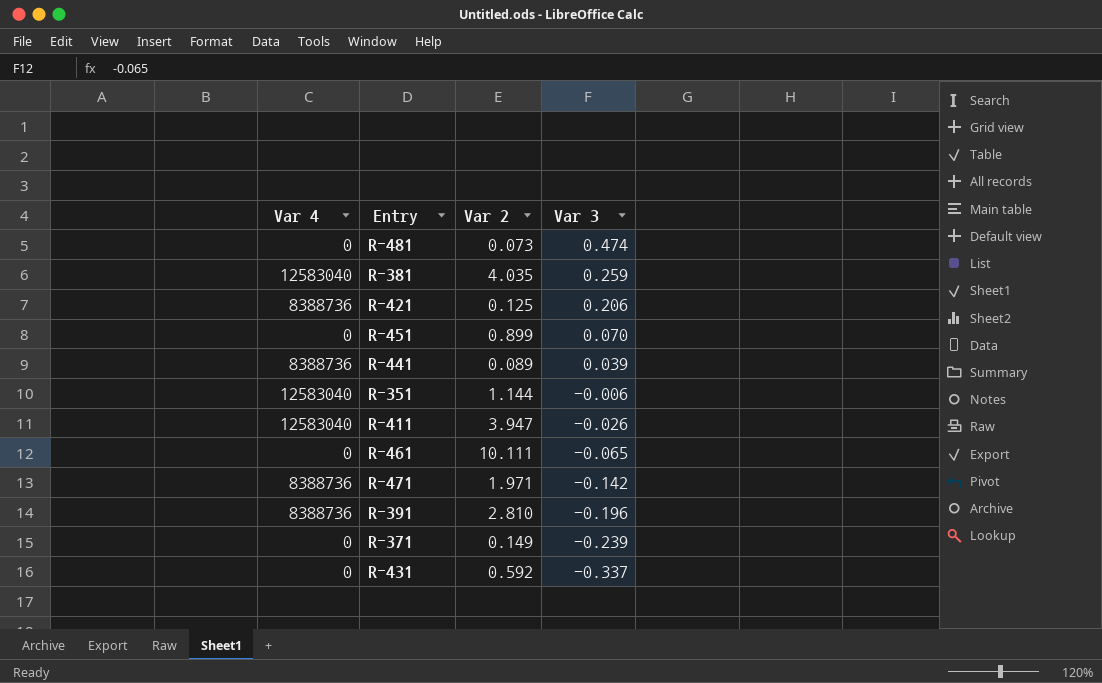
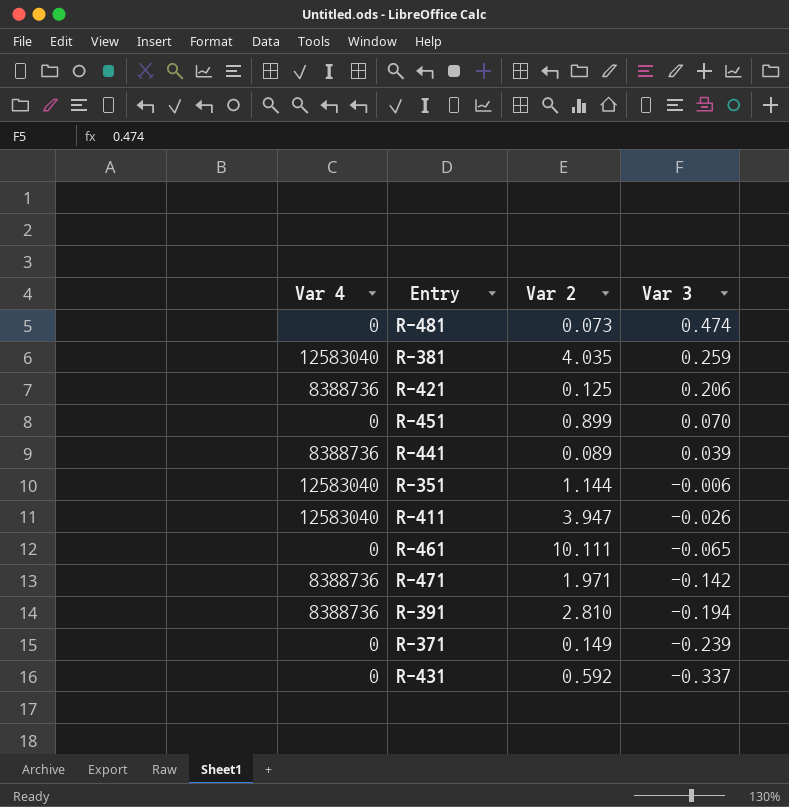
R-391 | Var 3: -0.196 -> -0.194

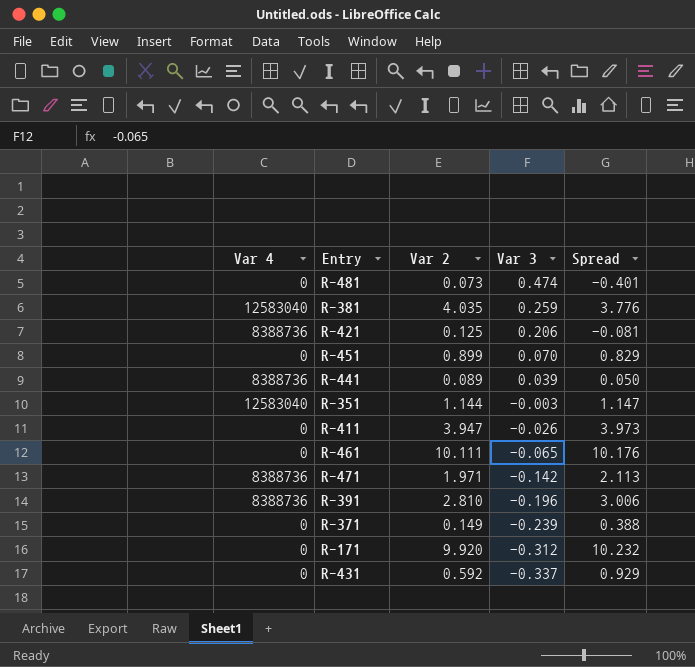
column Spread | formula: none -> [Var 2] - [Var 3]
R-351 | Var 3: -0.006 -> -0.003
R-411 | Var 4: 12583040 -> 0
R-391 | Var 3: -0.194 -> -0.196
row R-171: none -> 0 | 9.920 | -0.312 | 10.232

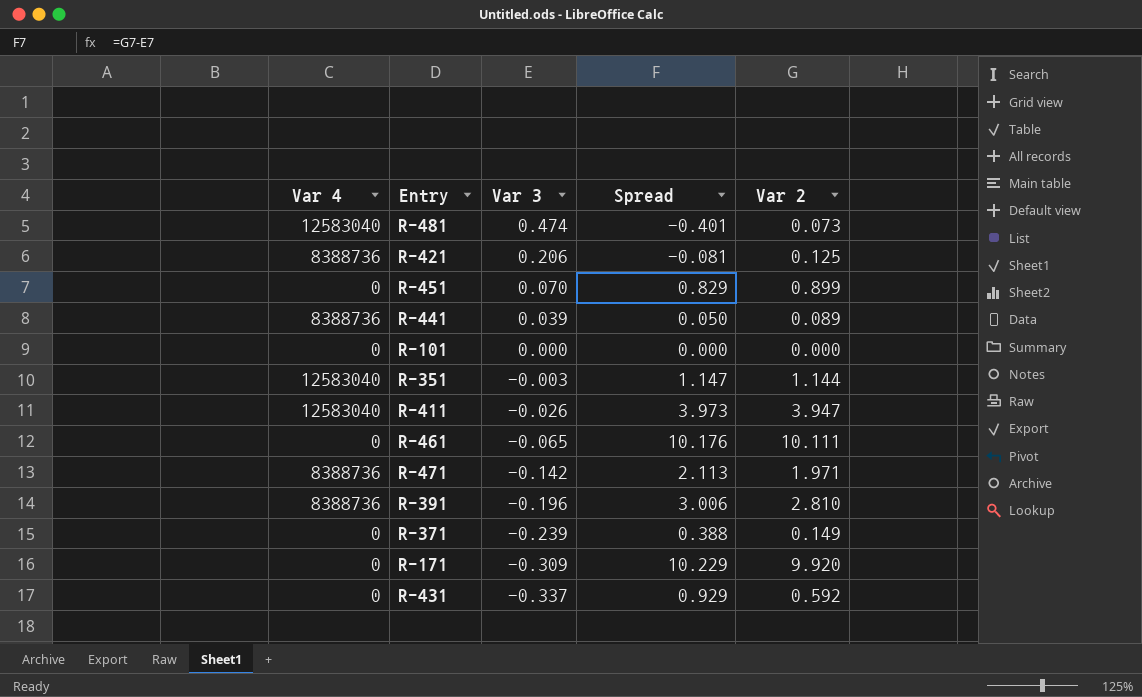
column Var 2 | position: 3 -> 5
row R-381: 12583040 | 4.035 | 0.259 | 3.776 -> none
R-481 | Var 4: 0 -> 12583040
row R-101: none -> 0 | 0.000 | 0.000 | 0.000
R-411 | Var 4: 0 -> 12583040
R-171 | Var 3: -0.312 -> -0.309
R-171 | Spread: 10.232 -> 10.229

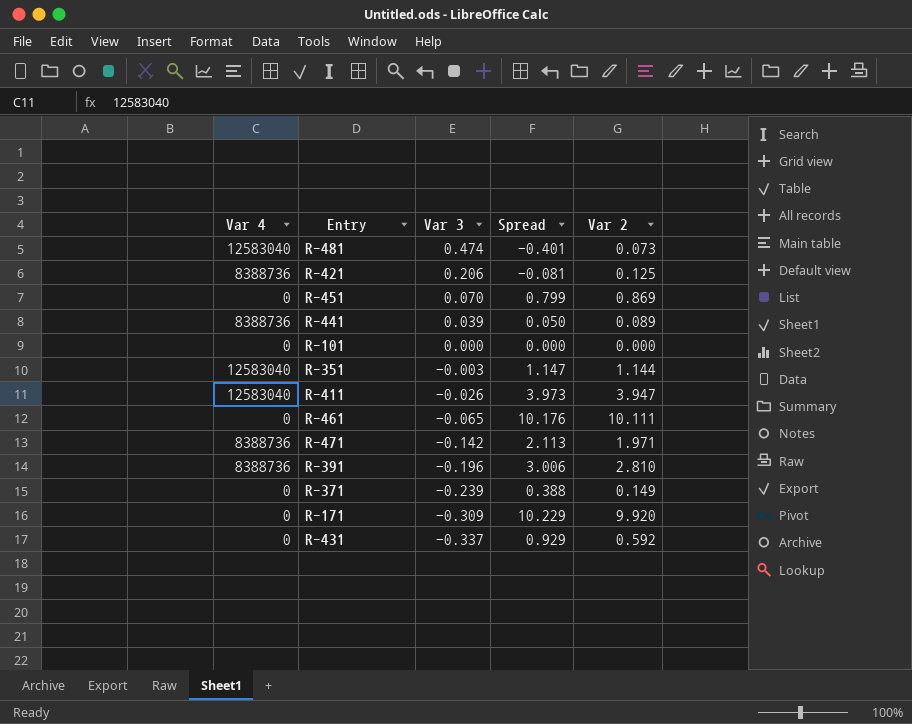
R-451 | Spread: 0.829 -> 0.799
R-451 | Var 2: 0.899 -> 0.869

